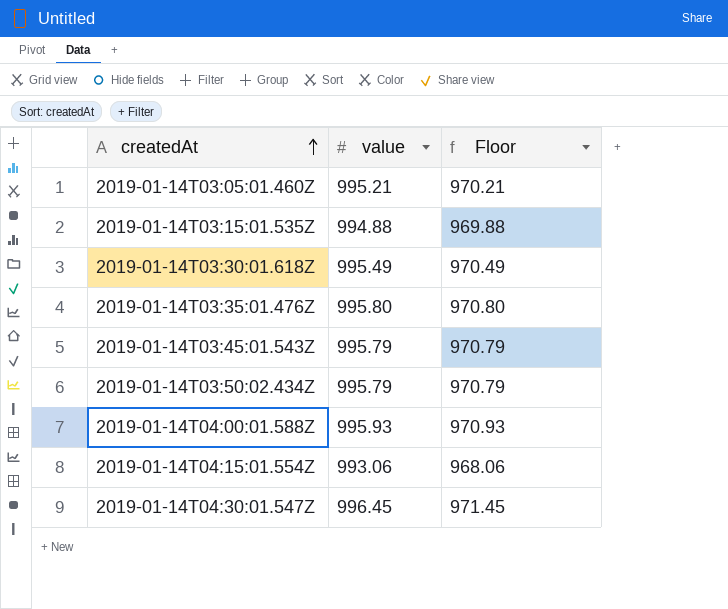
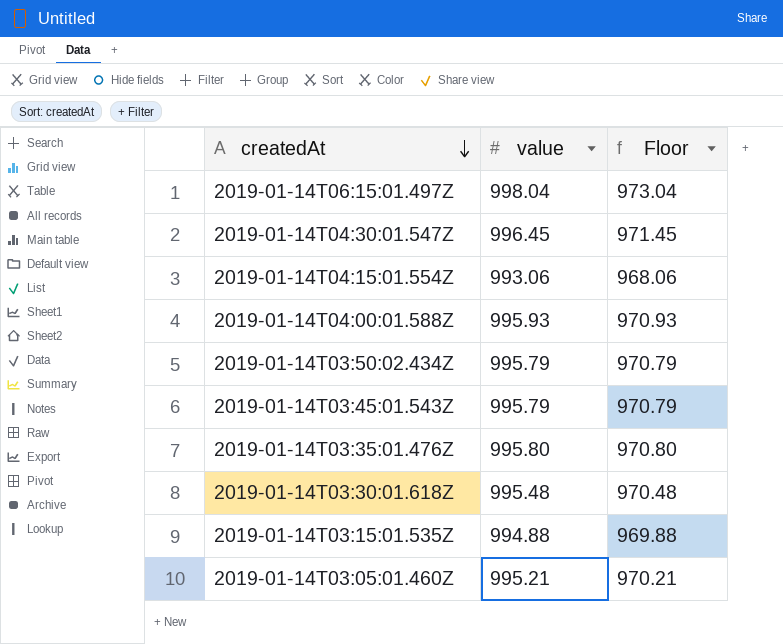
row order: createdAt ascending -> createdAt descending
row 2019-01-14T06:15:01.497Z: none -> 998.04 | 973.04
2019-01-14T03:30:01.618Z | value: 995.49 -> 995.48
2019-01-14T03:30:01.618Z | Floor: 970.49 -> 970.48

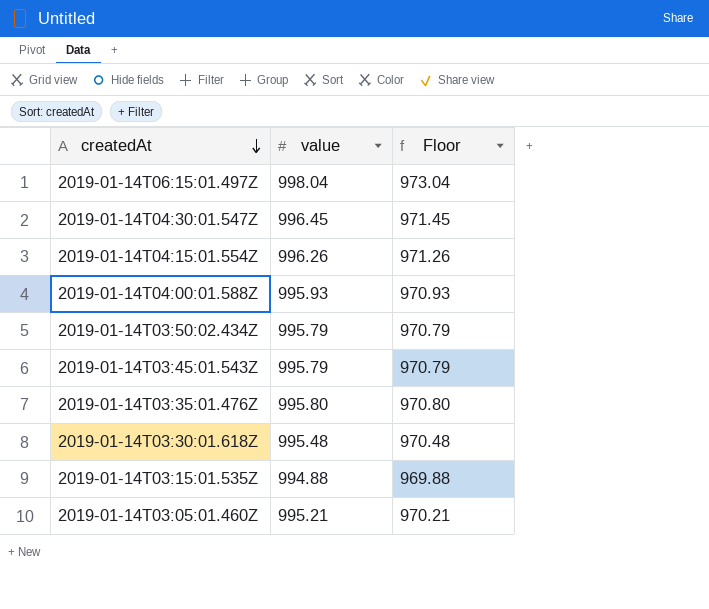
2019-01-14T04:15:01.554Z | value: 993.06 -> 996.26
2019-01-14T04:15:01.554Z | Floor: 968.06 -> 971.26

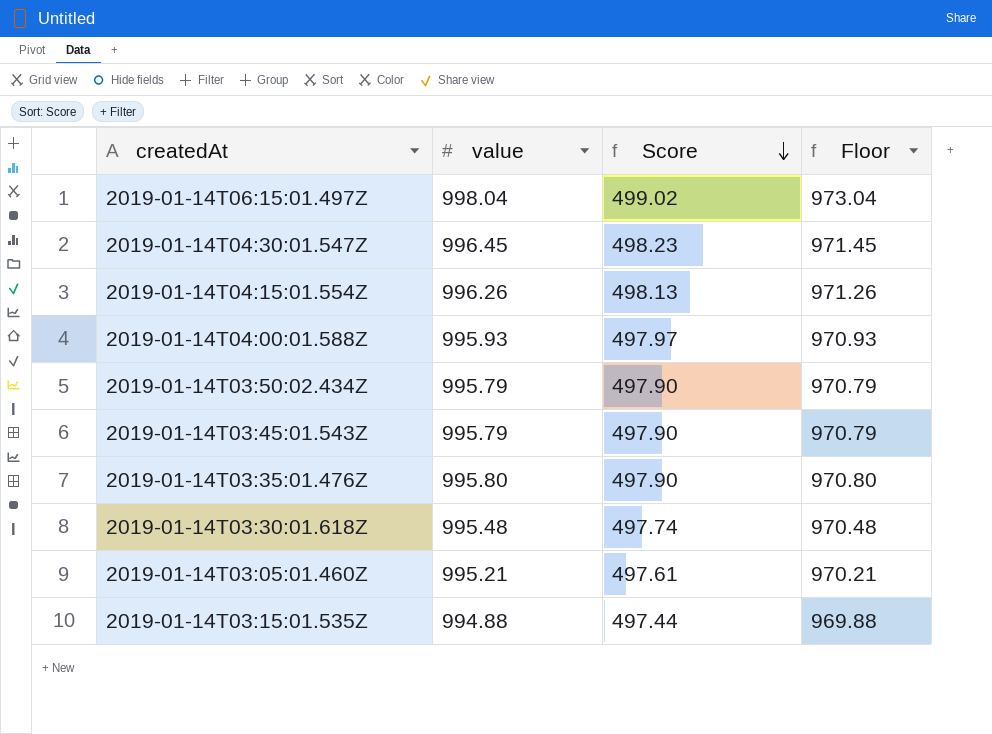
row order: createdAt descending -> Score descending
column Score | formula: none -> [value] * 0.5

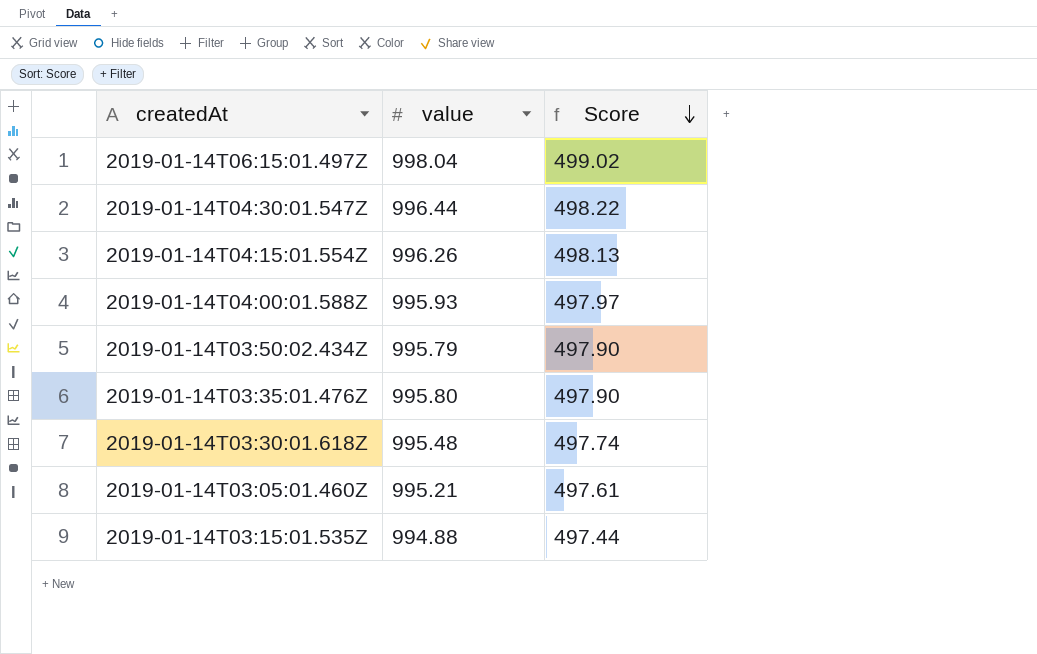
column Floor | formula: [value] - 25 -> none
row 2019-01-14T03:45:01.543Z: 995.79 | 497.90 | 970.79 -> none
2019-01-14T04:30:01.547Z | value: 996.45 -> 996.44
2019-01-14T04:30:01.547Z | Score: 498.23 -> 498.22

